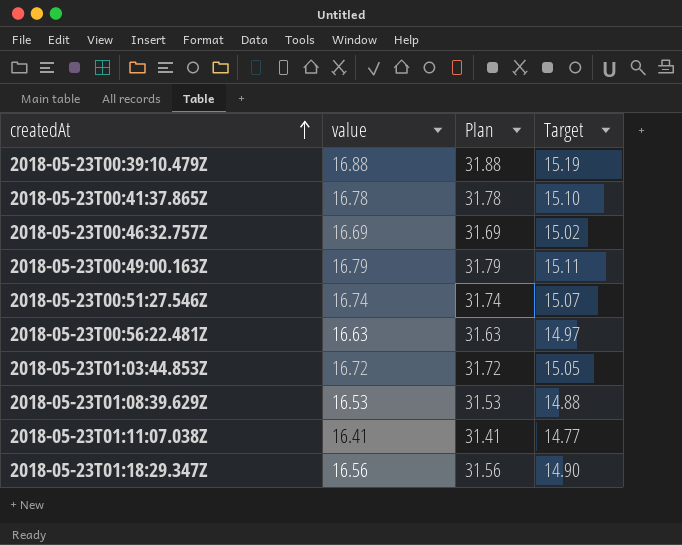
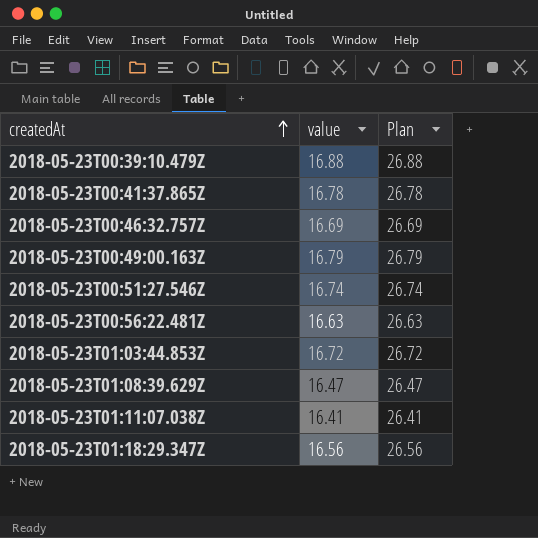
column Target | formula: [value] * 0.9 -> none
column Plan | formula: [value] + 15 -> [value] + 10
2018-05-23T01:08:39.629Z | value: 16.53 -> 16.47

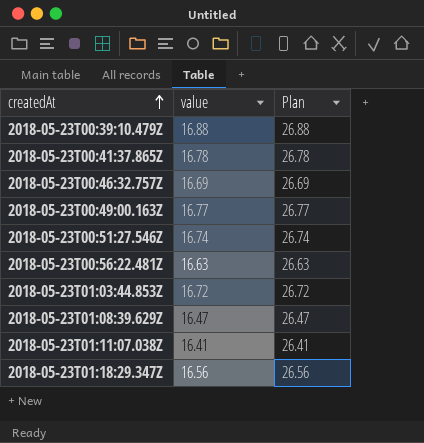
2018-05-23T00:49:00.163Z | value: 16.79 -> 16.77
2018-05-23T00:49:00.163Z | Plan: 26.79 -> 26.77

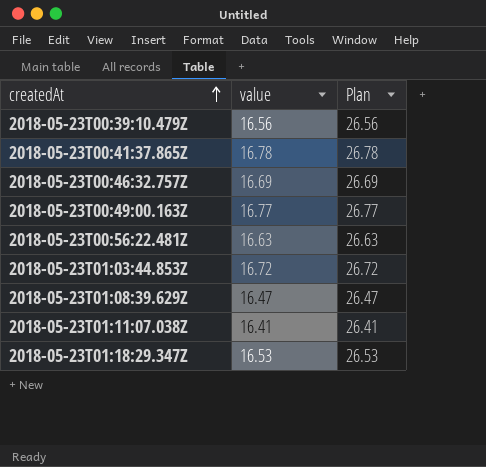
row 2018-05-23T00:51:27.546Z: 16.74 | 26.74 -> none
2018-05-23T00:39:10.479Z | value: 16.88 -> 16.56
2018-05-23T00:39:10.479Z | Plan: 26.88 -> 26.56
2018-05-23T01:18:29.347Z | value: 16.56 -> 16.53
2018-05-23T01:18:29.347Z | Plan: 26.56 -> 26.53

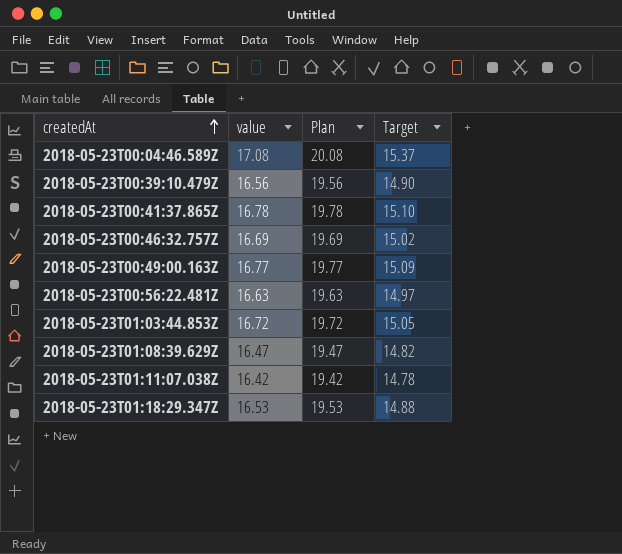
column Plan | formula: [value] + 10 -> [value] + 3
column Target | formula: none -> [value] * 0.9
row 2018-05-23T00:04:46.589Z: none -> 17.08 | 20.08 | 15.37
2018-05-23T01:11:07.038Z | value: 16.41 -> 16.42

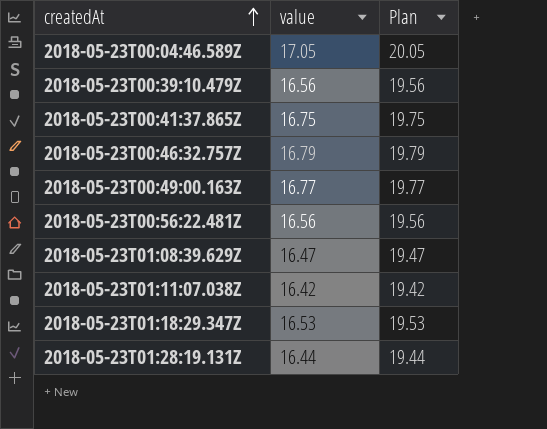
column Target | formula: [value] * 0.9 -> none
row 2018-05-23T01:03:44.853Z: 16.72 | 19.72 | 15.05 -> none
2018-05-23T00:04:46.589Z | value: 17.08 -> 17.05
2018-05-23T00:04:46.589Z | Plan: 20.08 -> 20.05
2018-05-23T00:41:37.865Z | value: 16.78 -> 16.75
2018-05-23T00:41:37.865Z | Plan: 19.78 -> 19.75
2018-05-23T00:46:32.757Z | value: 16.69 -> 16.79
2018-05-23T00:46:32.757Z | Plan: 19.69 -> 19.79
2018-05-23T00:56:22.481Z | value: 16.63 -> 16.56
2018-05-23T00:56:22.481Z | Plan: 19.63 -> 19.56
row 2018-05-23T01:28:19.131Z: none -> 16.44 | 19.44

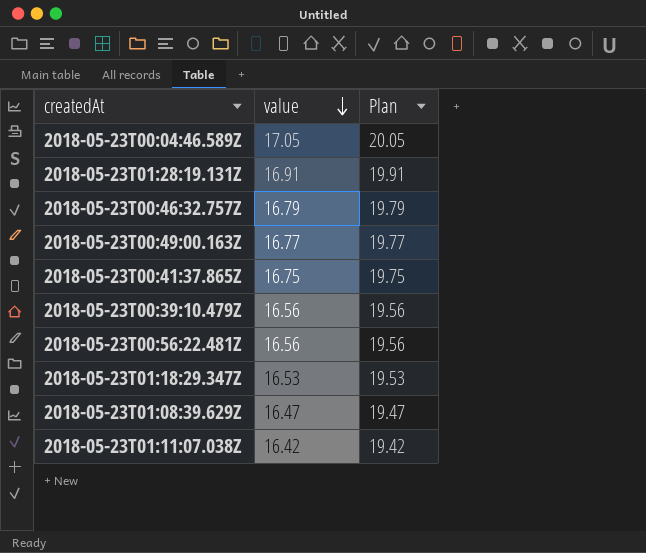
row order: createdAt ascending -> value descending
2018-05-23T01:28:19.131Z | value: 16.44 -> 16.91
2018-05-23T01:28:19.131Z | Plan: 19.44 -> 19.91

